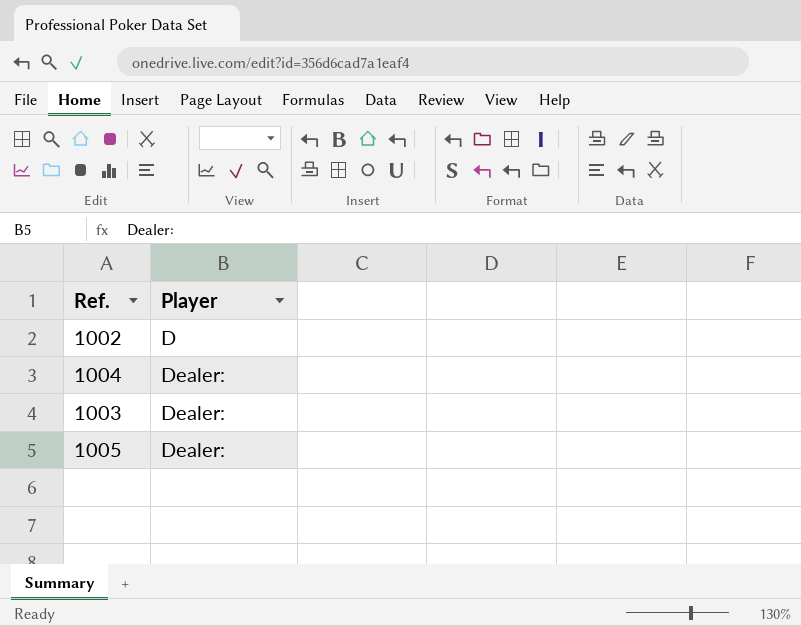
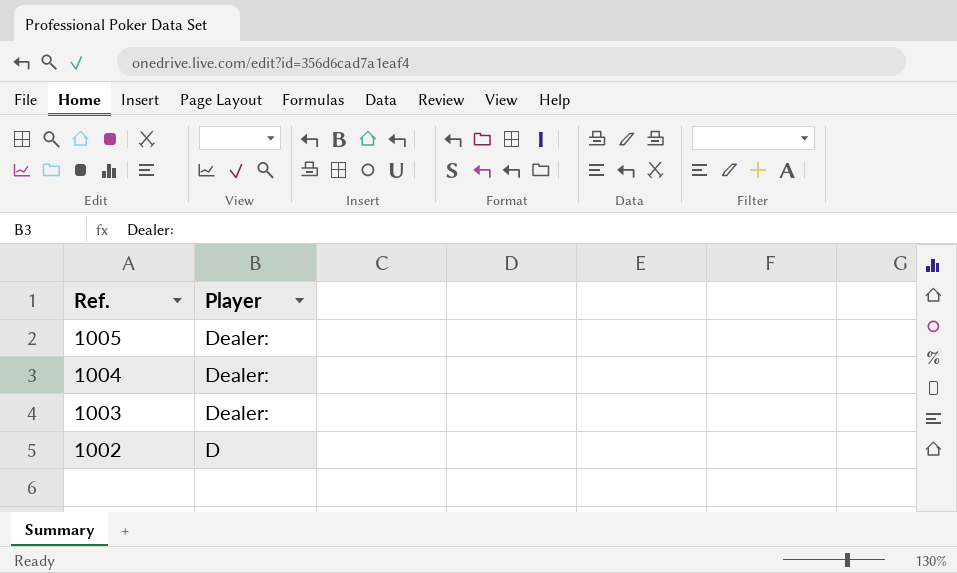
row order: Player ascending -> Ref. descending

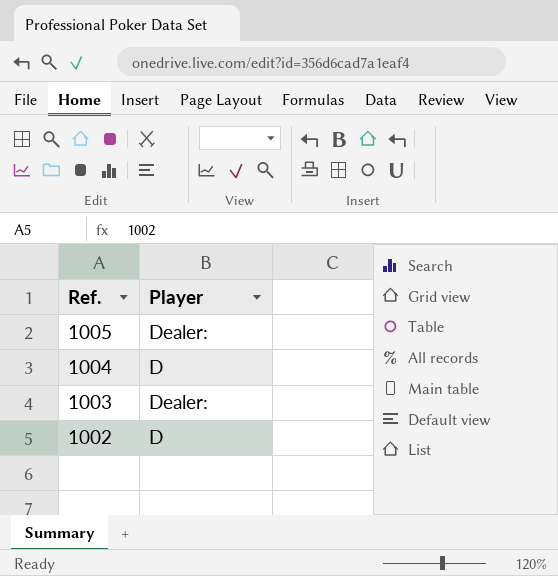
1004 | Player: Dealer: -> D

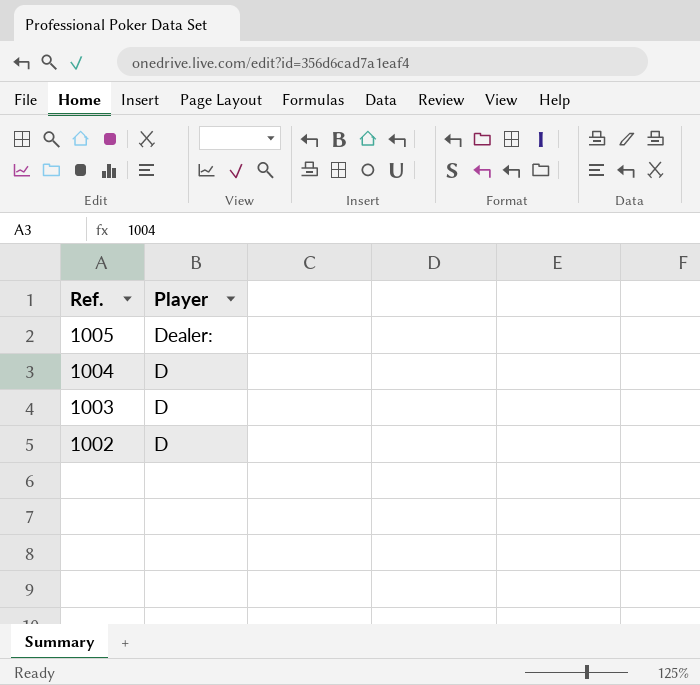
1003 | Player: Dealer: -> D

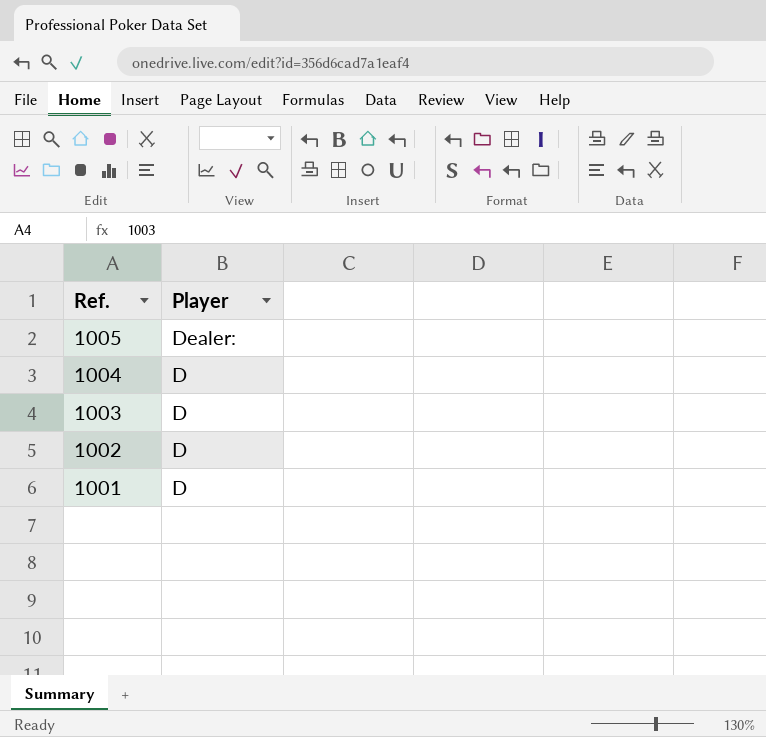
row 1001: none -> D

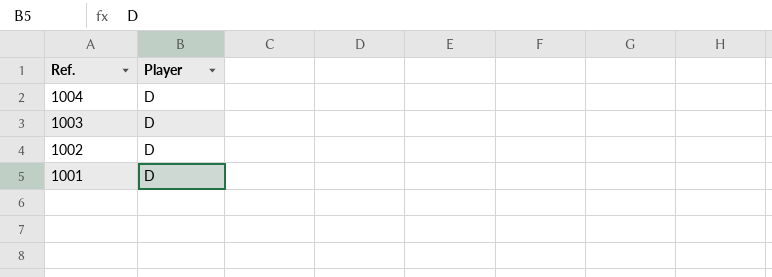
row 1005: Dealer: -> none

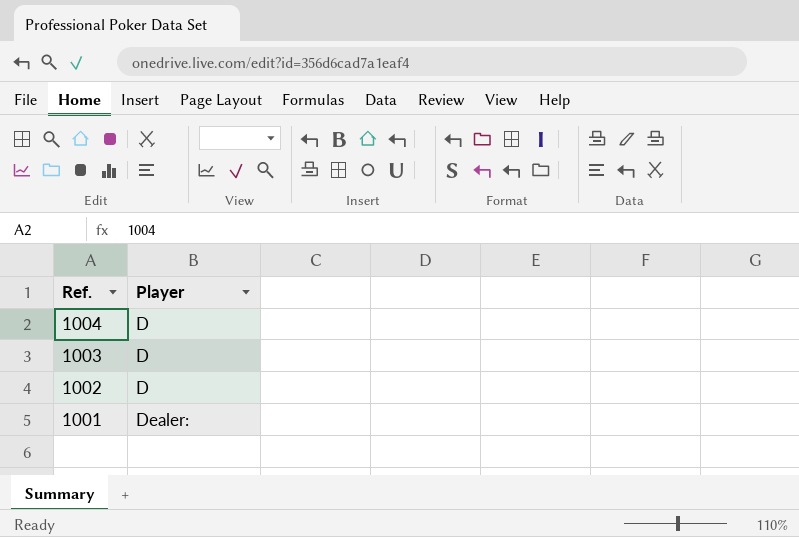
1001 | Player: D -> Dealer:

